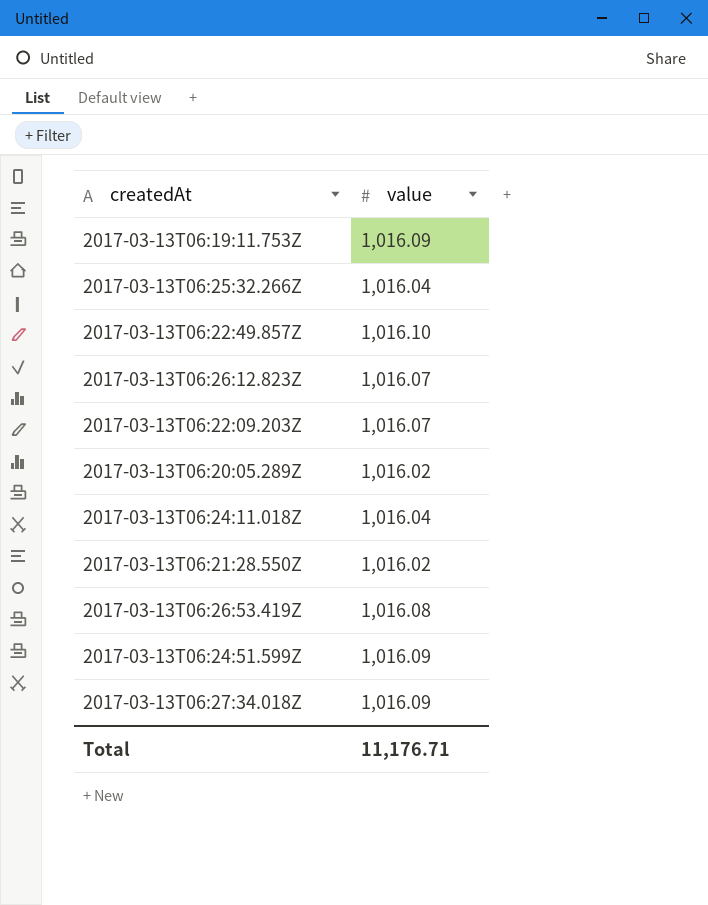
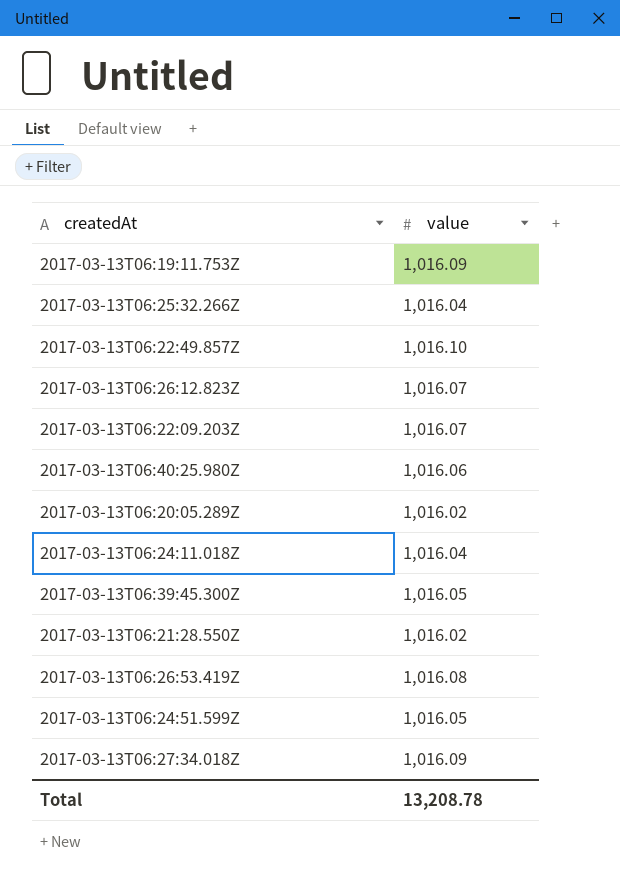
row 2017-03-13T06:40:25.980Z: none -> 1,016.06
row 2017-03-13T06:39:45.300Z: none -> 1,016.05
2017-03-13T06:24:51.599Z | value: 1,016.09 -> 1,016.05
Total | value: 11,176.71 -> 13,208.78

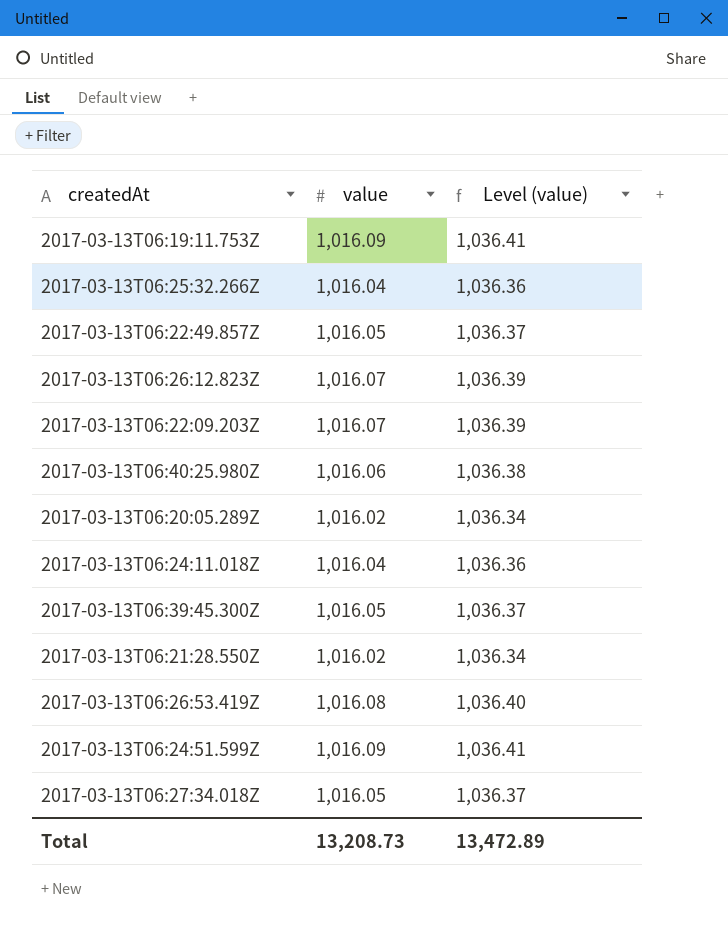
column Level (value) | formula: none -> [value] * 1.02
2017-03-13T06:22:49.857Z | value: 1,016.10 -> 1,016.05
2017-03-13T06:24:51.599Z | value: 1,016.05 -> 1,016.09
2017-03-13T06:27:34.018Z | value: 1,016.09 -> 1,016.05
Total | value: 13,208.78 -> 13,208.73

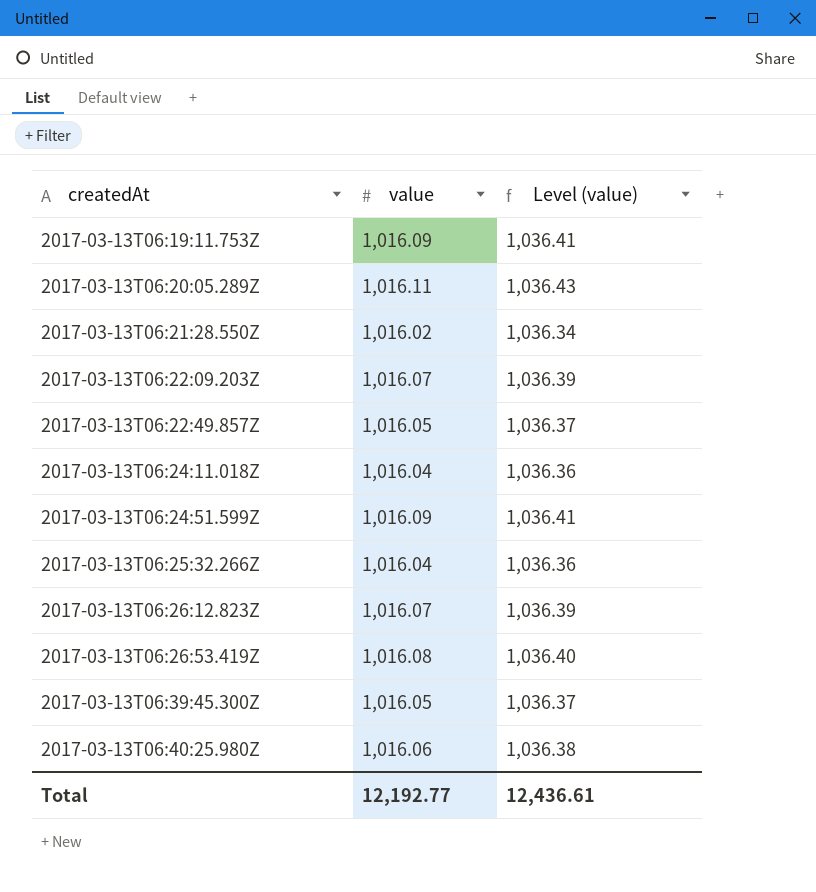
row order: none -> createdAt ascending
row 2017-03-13T06:27:34.018Z: 1,016.05 | 1,036.37 -> none
2017-03-13T06:20:05.289Z | value: 1,016.02 -> 1,016.11
2017-03-13T06:20:05.289Z | Level (value): 1,036.34 -> 1,036.43
Total | value: 13,208.73 -> 12,192.77
Total | Level (value): 13,472.89 -> 12,436.61

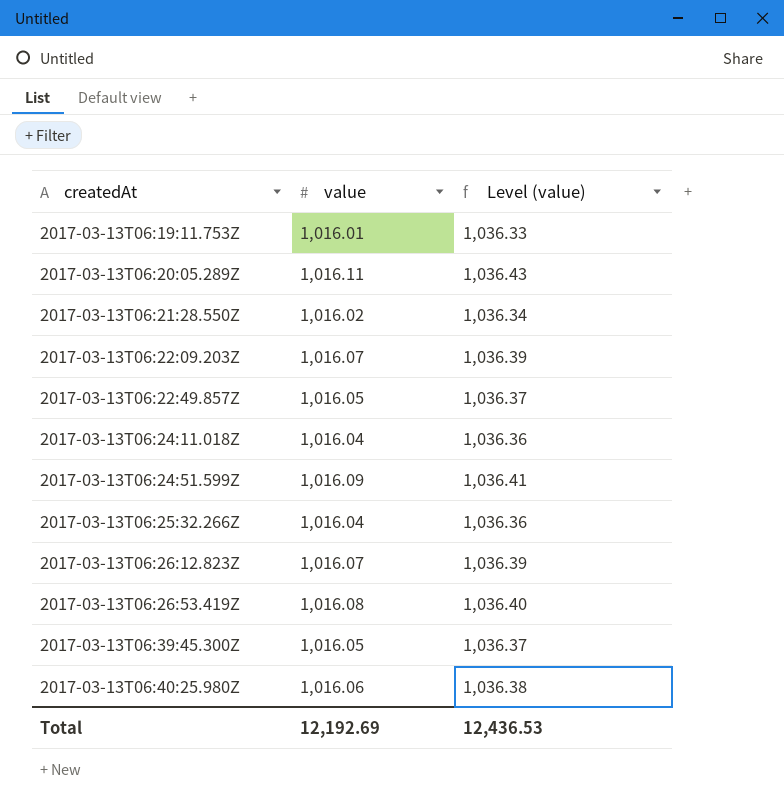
2017-03-13T06:19:11.753Z | value: 1,016.09 -> 1,016.01
2017-03-13T06:19:11.753Z | Level (value): 1,036.41 -> 1,036.33
Total | value: 12,192.77 -> 12,192.69
Total | Level (value): 12,436.61 -> 12,436.53

